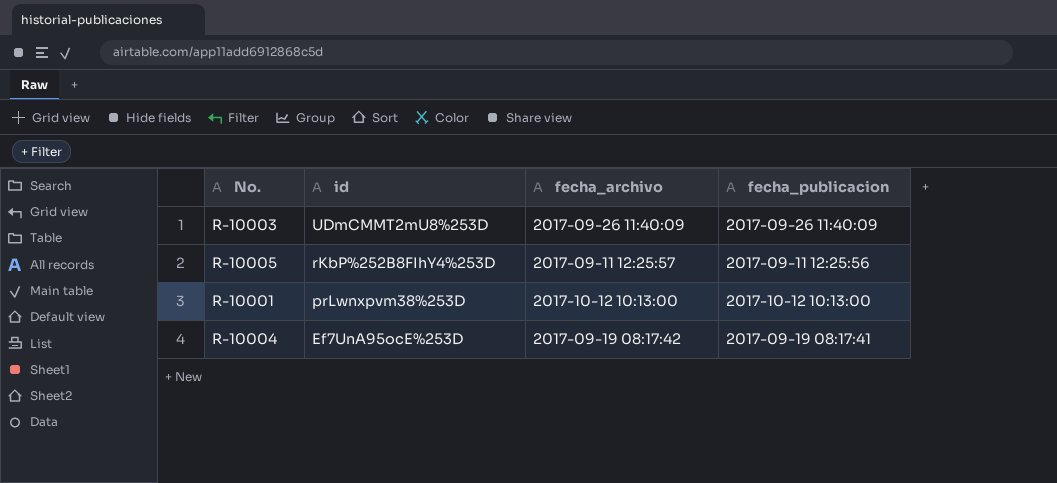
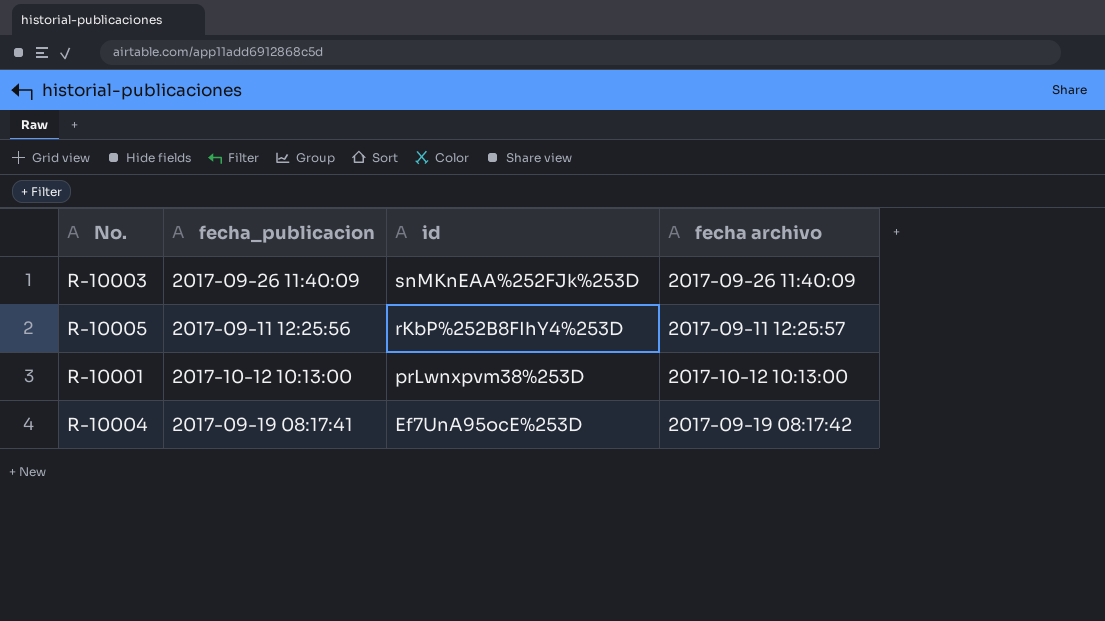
column fecha_publicacion | position: 4 -> 2
column name: fecha_archivo -> fecha archivo
R-10003 | id: UDmCMMT2mU8%253D -> snMKnEAA%252FJk%253D

